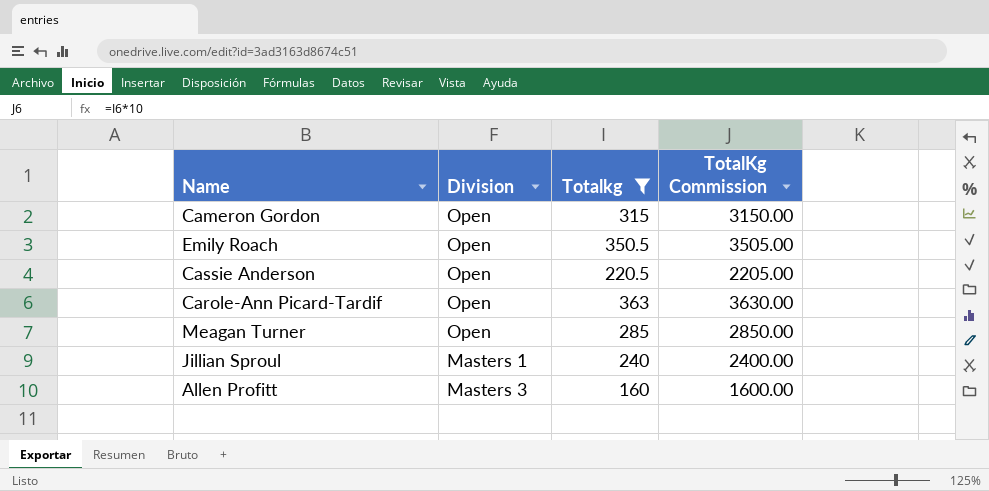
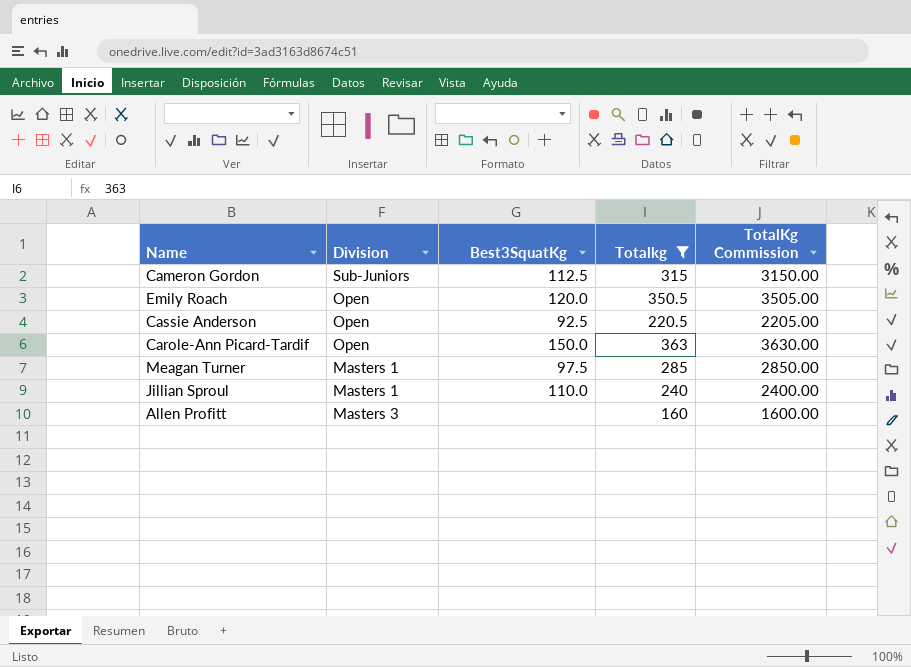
column Best3SquatKg | position: none -> 3
Cameron Gordon | Division: Open -> Sub-Juniors
Meagan Turner | Division: Open -> Masters 1

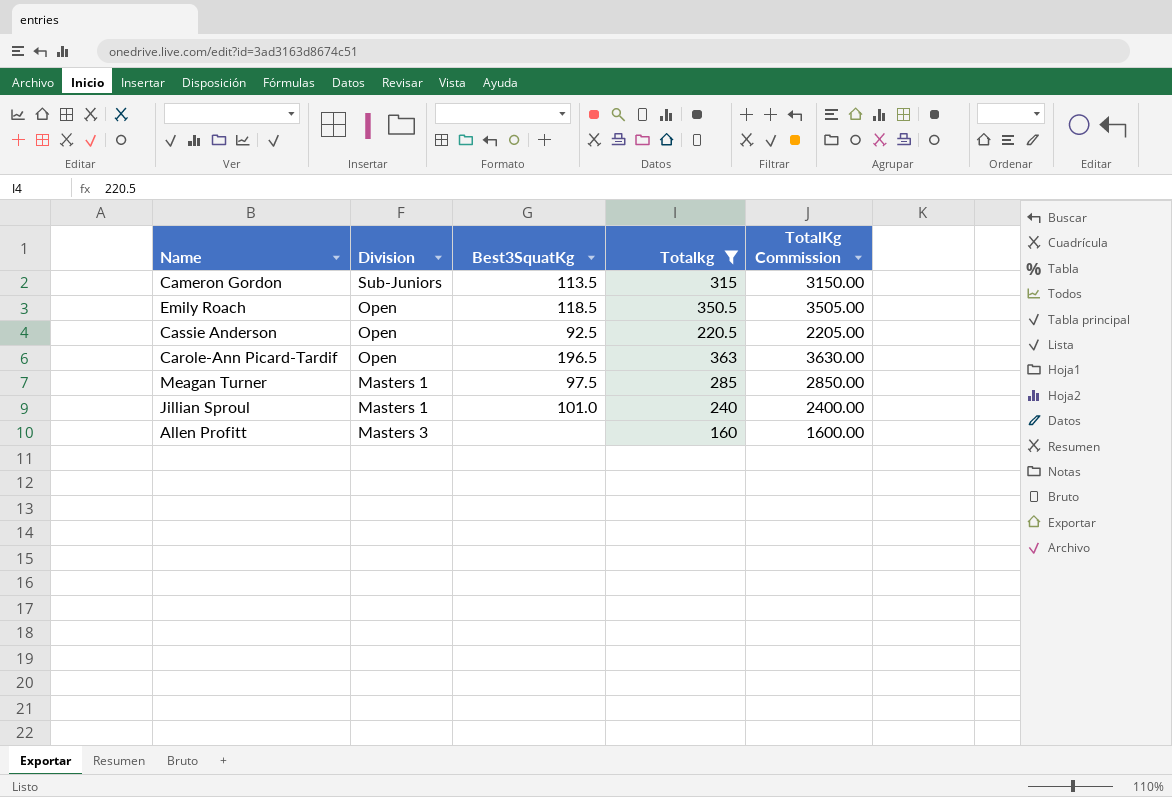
Cameron Gordon | Best3SquatKg: 112.5 -> 113.5
Emily Roach | Best3SquatKg: 120.0 -> 118.5
Carole-Ann Picard-Tardif | Best3SquatKg: 150.0 -> 196.5
Jillian Sproul | Best3SquatKg: 110.0 -> 101.0

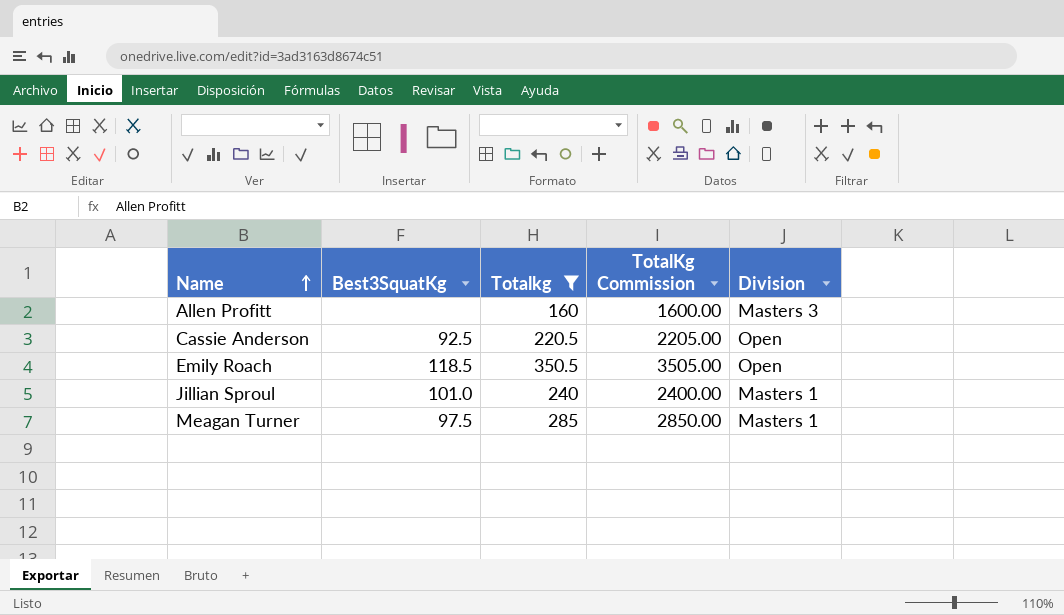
row order: none -> Name ascending
column Division | position: 2 -> 5
row Cameron Gordon: Sub-Juniors | 113.5 | 315 | 3150.00 -> none
row Carole-Ann Picard-Tardif: Open | 196.5 | 363 | 3630.00 -> none

